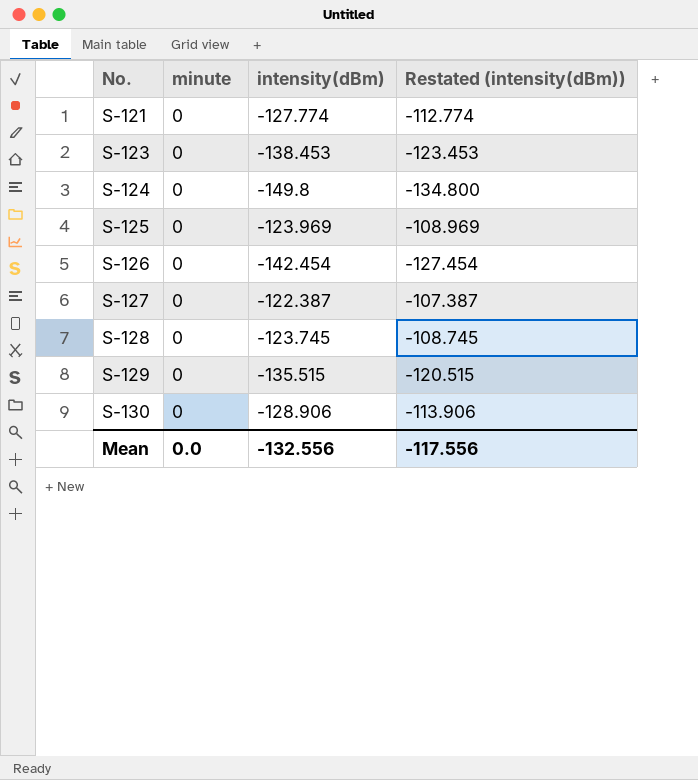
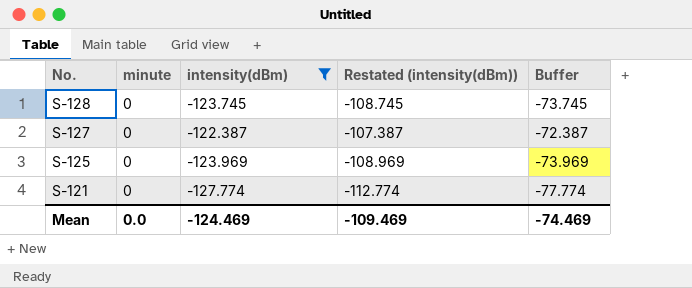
filter: none -> intensity(dBm) >= -127.774
row order: No. ascending -> No. descending
column Buffer | formula: none -> [intensity(dBm)] + 50
Mean | intensity(dBm): -132.556 -> -124.469
Mean | Restated (intensity(dBm)): -117.556 -> -109.469

